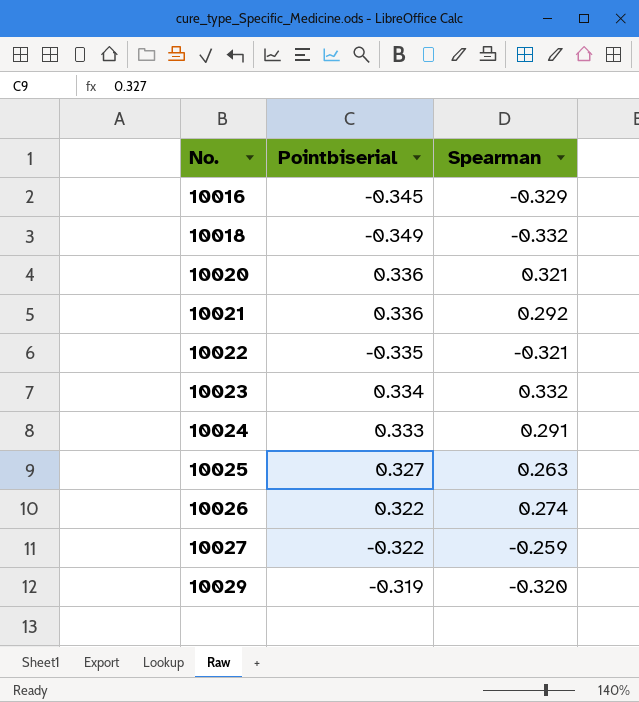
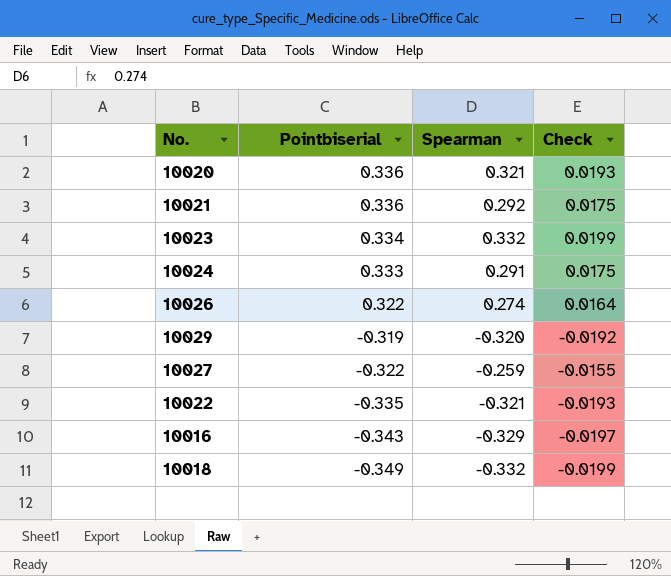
row order: No. ascending -> Pointbiserial descending
column Check | formula: none -> [Spearman] * 0.06
row 10025: 0.327 | 0.263 -> none
10016 | Pointbiserial: -0.345 -> -0.343

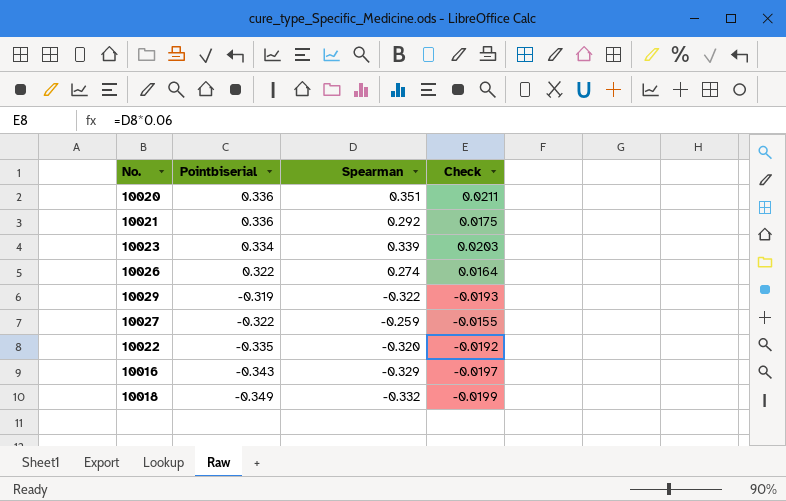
row 10024: 0.333 | 0.291 | 0.0175 -> none
10020 | Spearman: 0.321 -> 0.351
10020 | Check: 0.0193 -> 0.0211
10023 | Spearman: 0.332 -> 0.339
10023 | Check: 0.0199 -> 0.0203
10029 | Spearman: -0.320 -> -0.322
10029 | Check: -0.0192 -> -0.0193
10022 | Spearman: -0.321 -> -0.320
10022 | Check: -0.0193 -> -0.0192

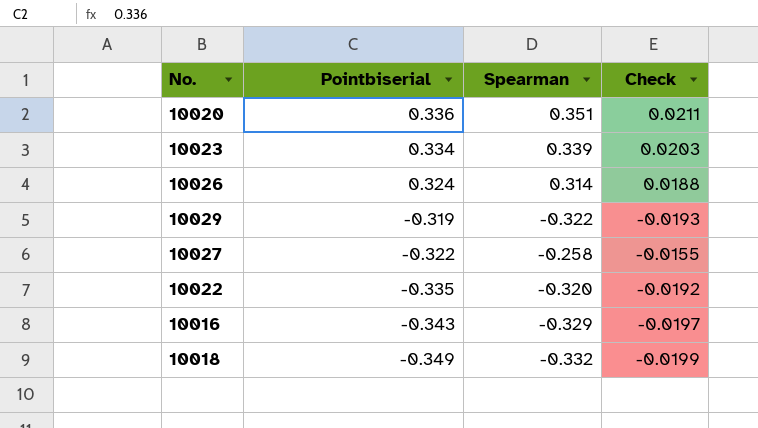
row 10021: 0.336 | 0.292 | 0.0175 -> none
10026 | Pointbiserial: 0.322 -> 0.324
10026 | Spearman: 0.274 -> 0.314
10026 | Check: 0.0164 -> 0.0188
10027 | Spearman: -0.259 -> -0.258

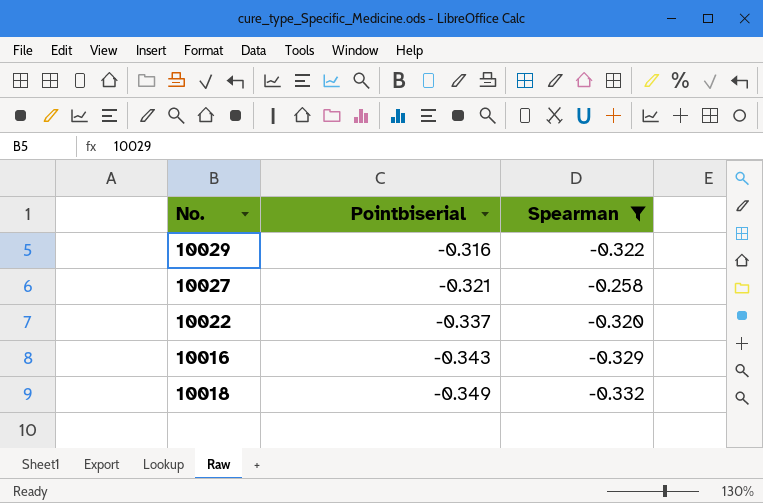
filter: none -> Spearman <= -0.258
column Check | formula: [Spearman] * 0.06 -> none
10029 | Pointbiserial: -0.319 -> -0.316
10027 | Pointbiserial: -0.322 -> -0.321
10022 | Pointbiserial: -0.335 -> -0.337

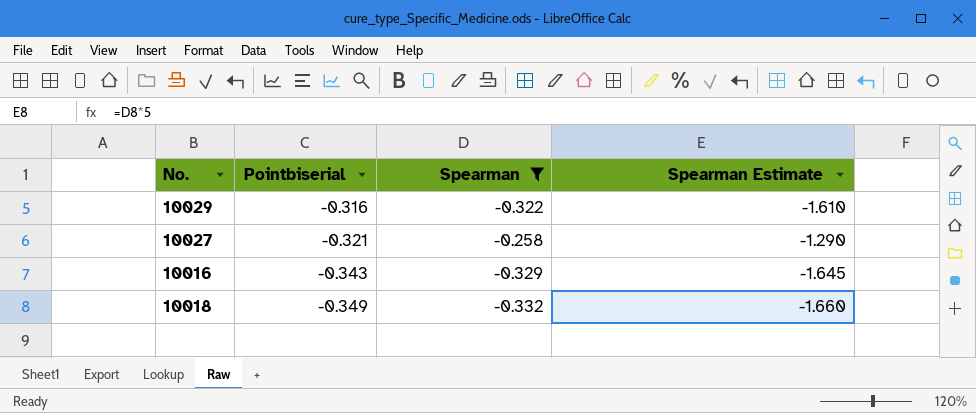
column Spearman Estimate | formula: none -> [Spearman] * 5
row 10022: -0.337 | -0.320 -> none

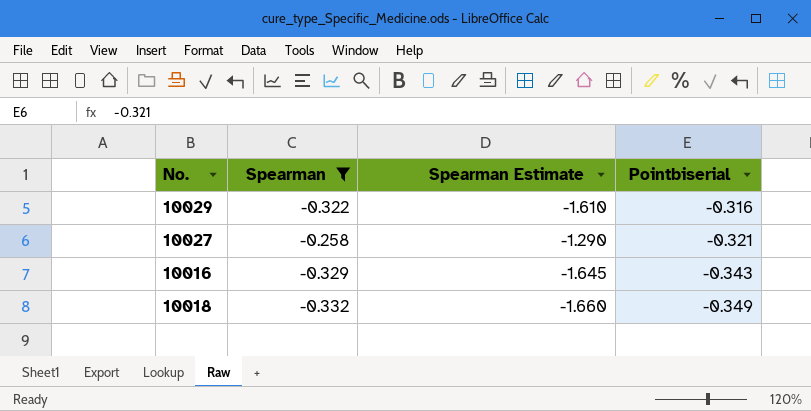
column Pointbiserial | position: 2 -> 4

